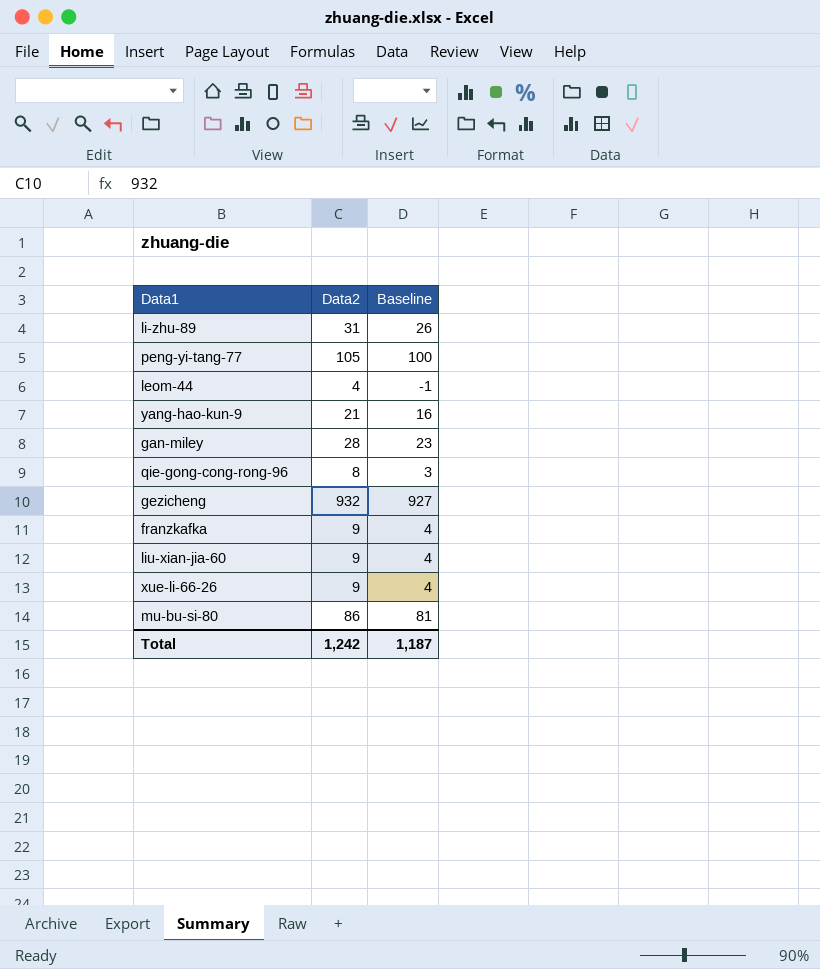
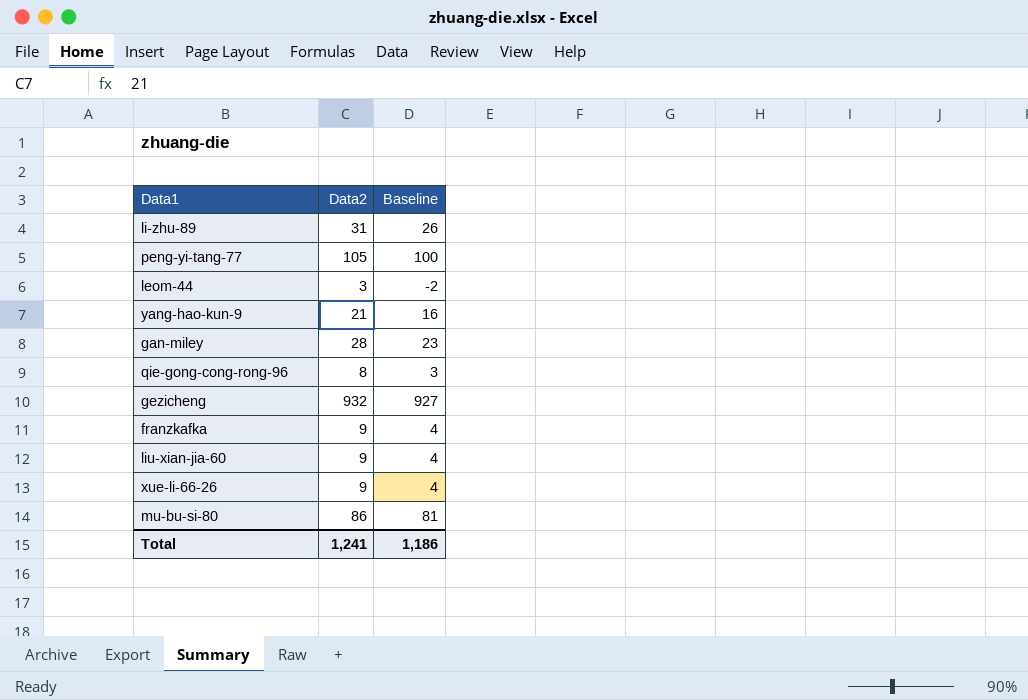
leom-44 | Data2: 4 -> 3
leom-44 | Baseline: -1 -> -2
Total | Data2: 1,242 -> 1,241
Total | Baseline: 1,187 -> 1,186

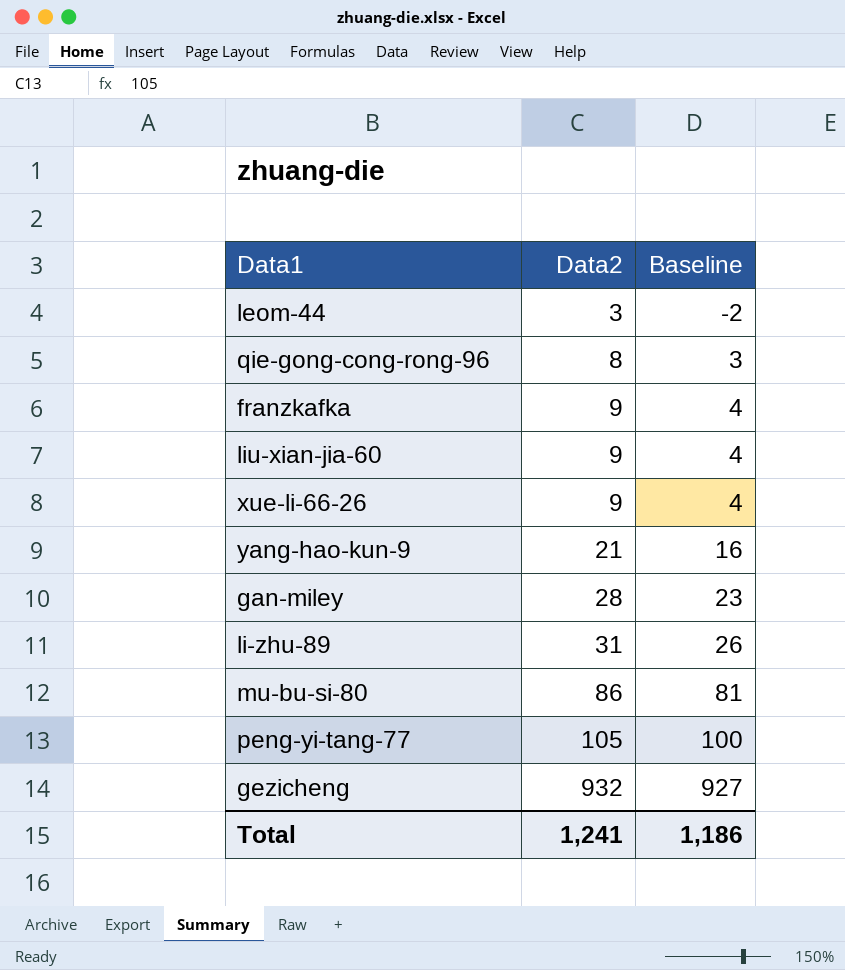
row order: none -> Data2 ascending

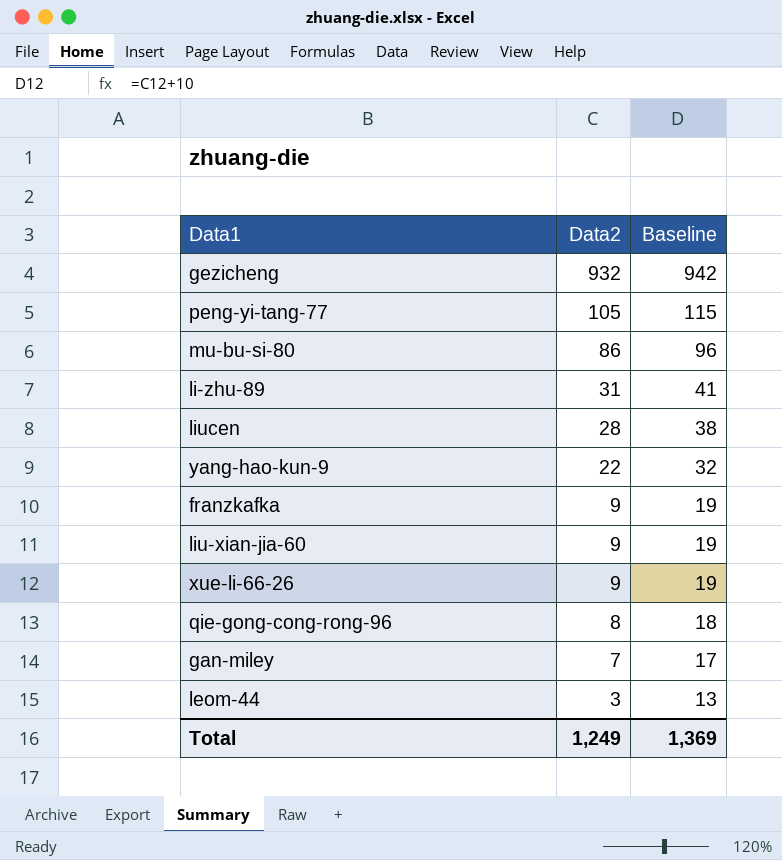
row order: Data2 ascending -> Data2 descending
column Baseline | formula: [Data2] - 5 -> [Data2] + 10
row liucen: none -> 28 | 38
yang-hao-kun-9 | Data2: 21 -> 22
gan-miley | Data2: 28 -> 7
Total | Data2: 1,241 -> 1,249
Total | Baseline: 1,186 -> 1,369

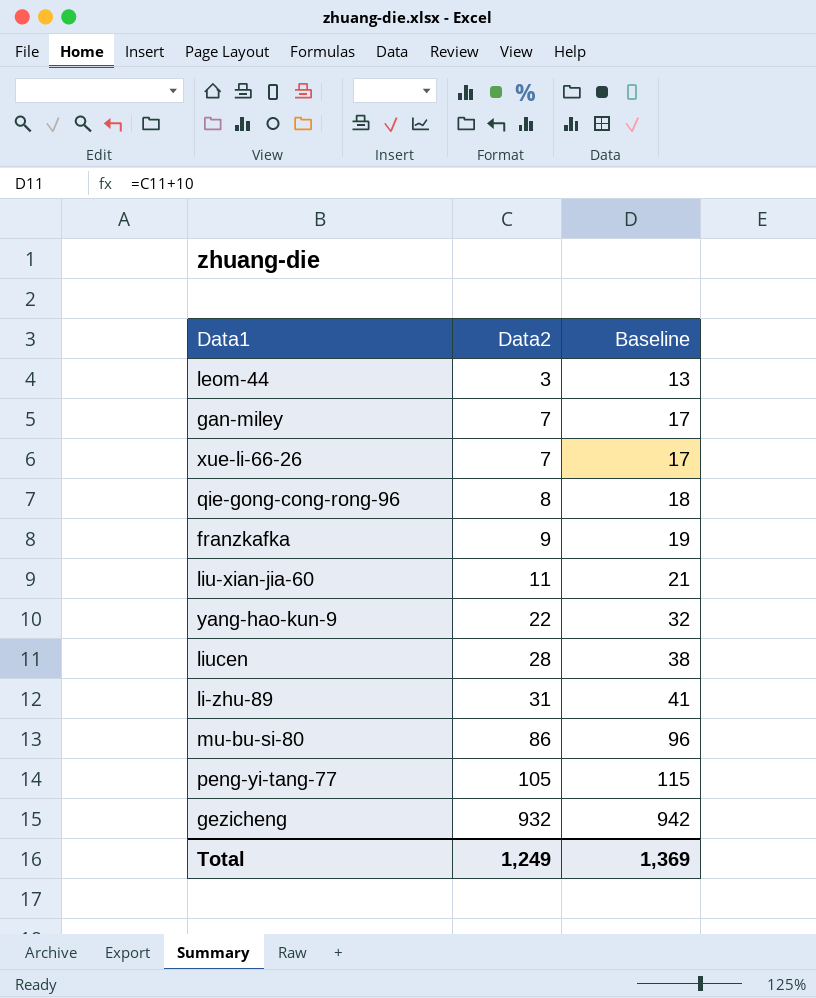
row order: Data2 descending -> Data2 ascending
xue-li-66-26 | Data2: 9 -> 7
xue-li-66-26 | Baseline: 19 -> 17
liu-xian-jia-60 | Data2: 9 -> 11
liu-xian-jia-60 | Baseline: 19 -> 21

